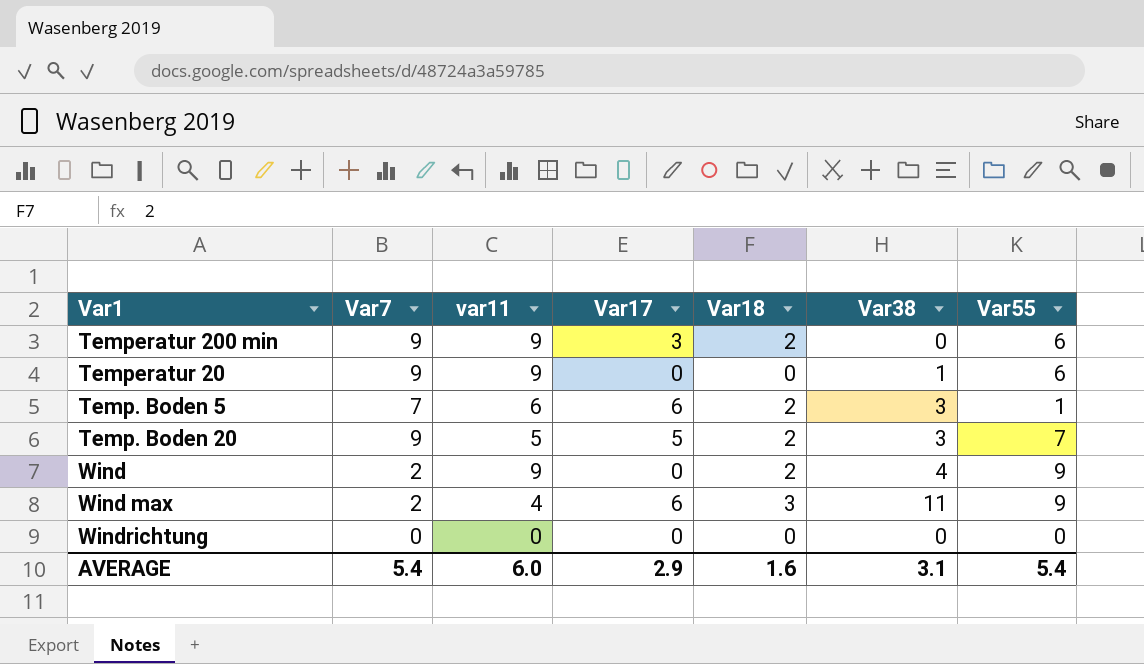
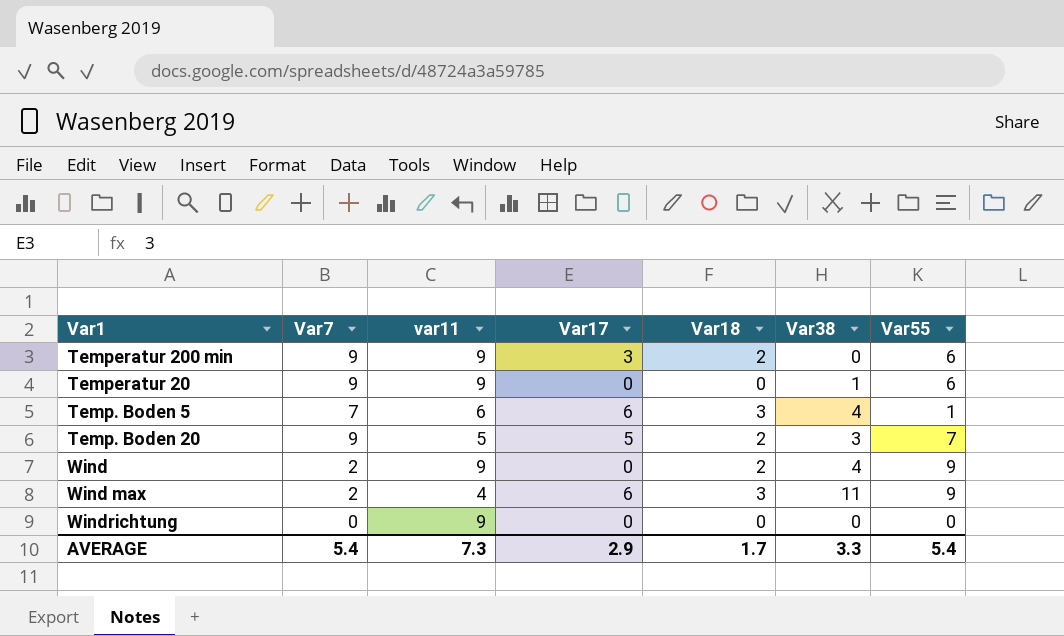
Temp. Boden 5 | Var18: 2 -> 3
Temp. Boden 5 | Var38: 3 -> 4
Windrichtung | var11: 0 -> 9
AVERAGE | var11: 6.0 -> 7.3
AVERAGE | Var18: 1.6 -> 1.7
AVERAGE | Var38: 3.1 -> 3.3

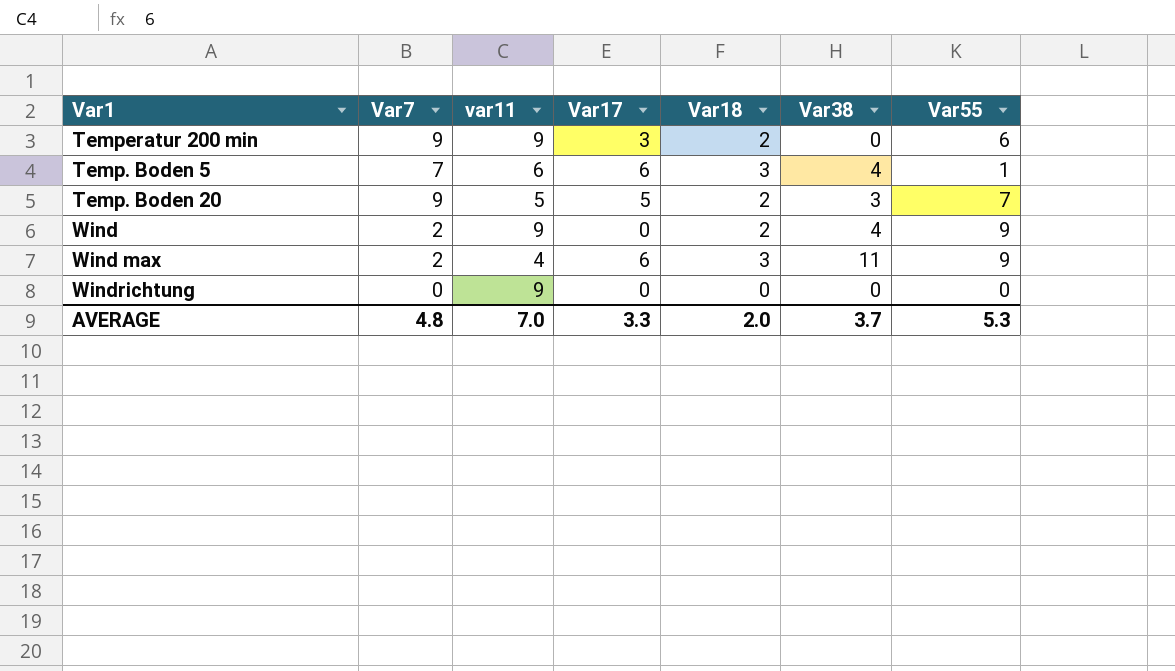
row Temperatur 20: 9 | 9 | 0 | 0 | 1 | 6 -> none
AVERAGE | Var7: 5.4 -> 4.8
AVERAGE | var11: 7.3 -> 7.0
AVERAGE | Var17: 2.9 -> 3.3
AVERAGE | Var18: 1.7 -> 2.0
AVERAGE | Var38: 3.3 -> 3.7
AVERAGE | Var55: 5.4 -> 5.3

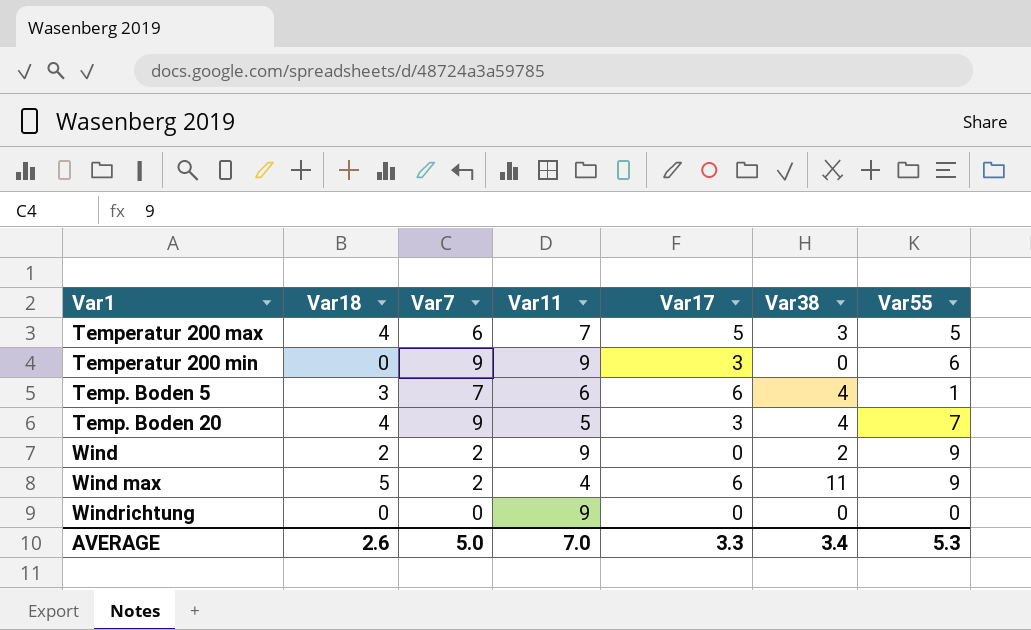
column Var18 | position: 5 -> 2
column name: var11 -> Var11
row Temperatur 200 max: none -> 4 | 6 | 7 | 5 | 3 | 5
Temperatur 200 min | Var18: 2 -> 0
Temp. Boden 20 | Var18: 2 -> 4
Temp. Boden 20 | Var17: 5 -> 3
Temp. Boden 20 | Var38: 3 -> 4
Wind | Var38: 4 -> 2
Wind max | Var18: 3 -> 5
AVERAGE | Var18: 2.0 -> 2.6
AVERAGE | Var7: 4.8 -> 5.0
AVERAGE | Var38: 3.7 -> 3.4

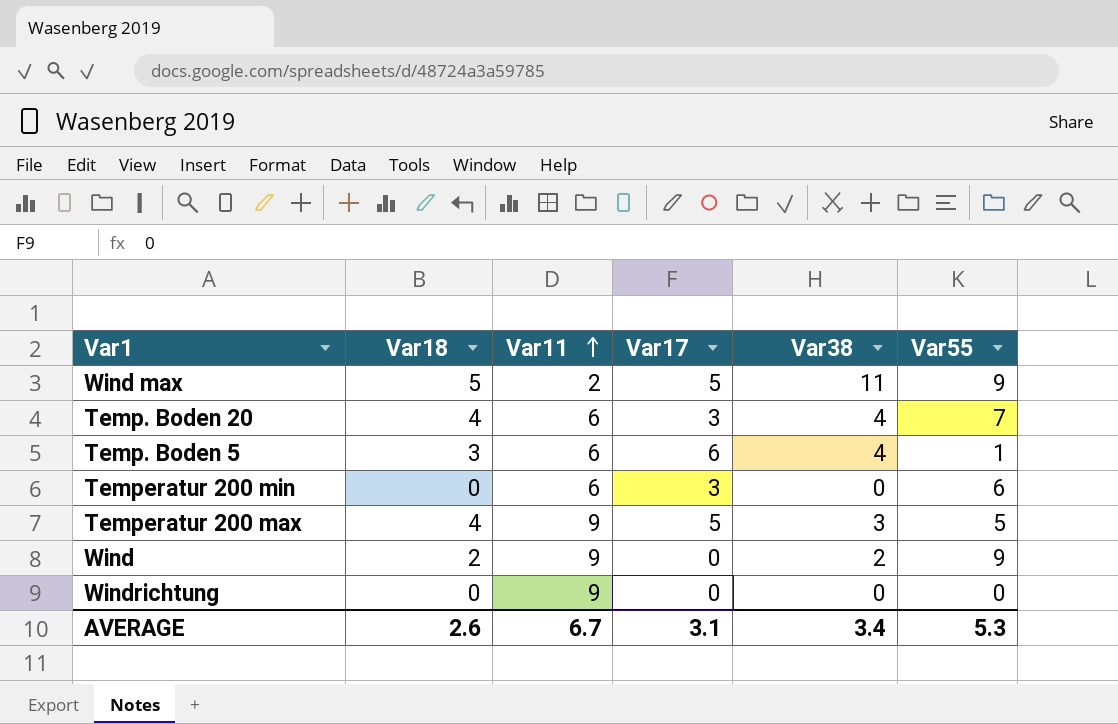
row order: none -> Var11 ascending
column Var7 | position: 3 -> none
Wind max | Var11: 4 -> 2
Wind max | Var17: 6 -> 5
Temp. Boden 20 | Var11: 5 -> 6
Temperatur 200 min | Var11: 9 -> 6
Temperatur 200 max | Var11: 7 -> 9
AVERAGE | Var11: 7.0 -> 6.7
AVERAGE | Var17: 3.3 -> 3.1

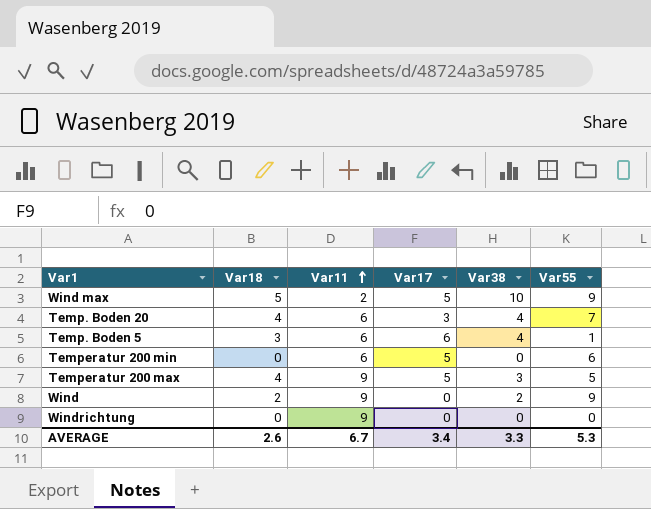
Wind max | Var38: 11 -> 10
Temperatur 200 min | Var17: 3 -> 5
AVERAGE | Var17: 3.1 -> 3.4
AVERAGE | Var38: 3.4 -> 3.3

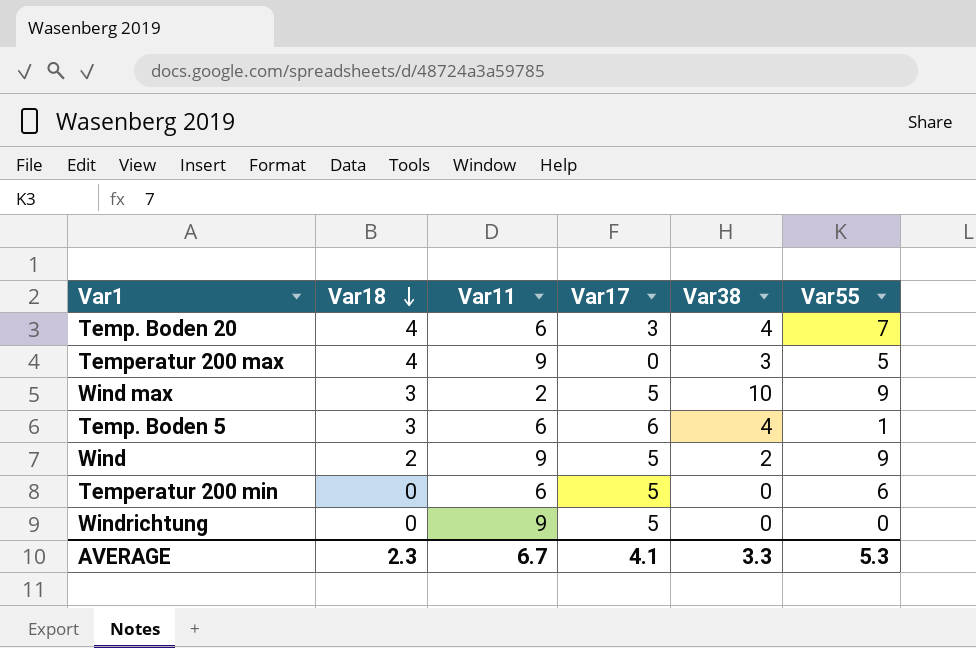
row order: Var11 ascending -> Var18 descending
Temperatur 200 max | Var17: 5 -> 0
Wind max | Var18: 5 -> 3
Wind | Var17: 0 -> 5
Windrichtung | Var17: 0 -> 5
AVERAGE | Var18: 2.6 -> 2.3
AVERAGE | Var17: 3.4 -> 4.1

